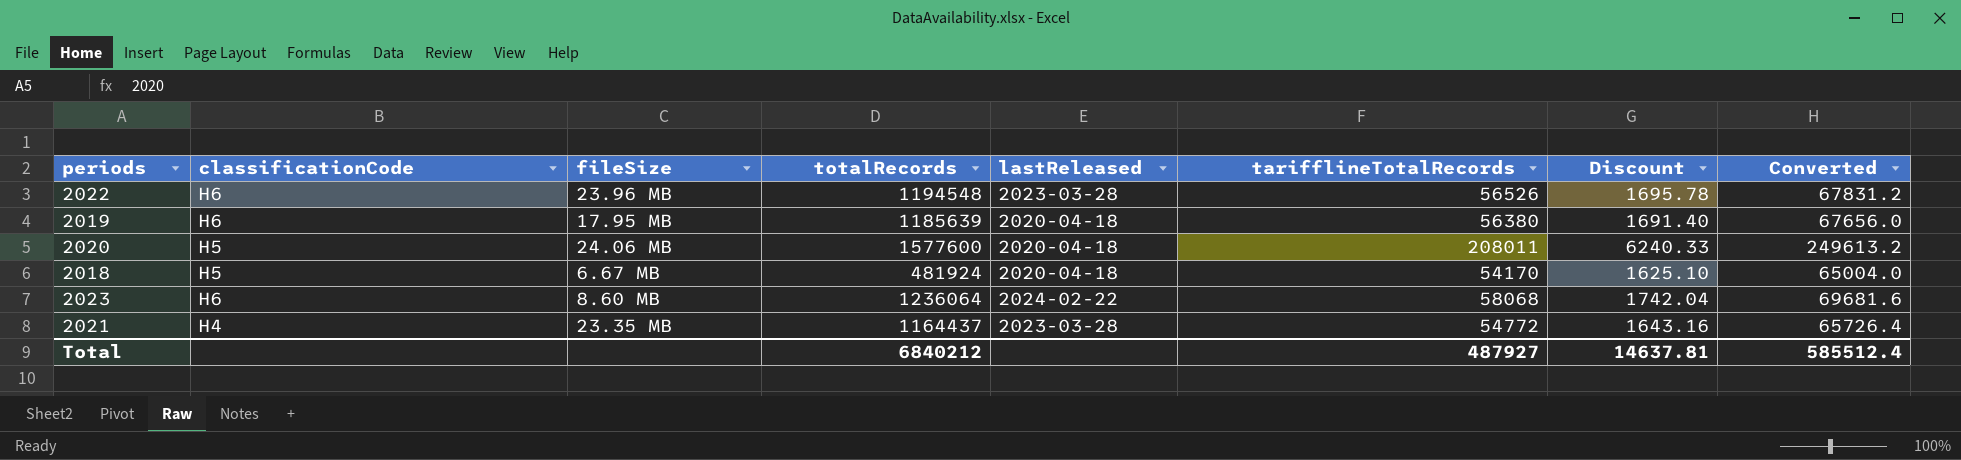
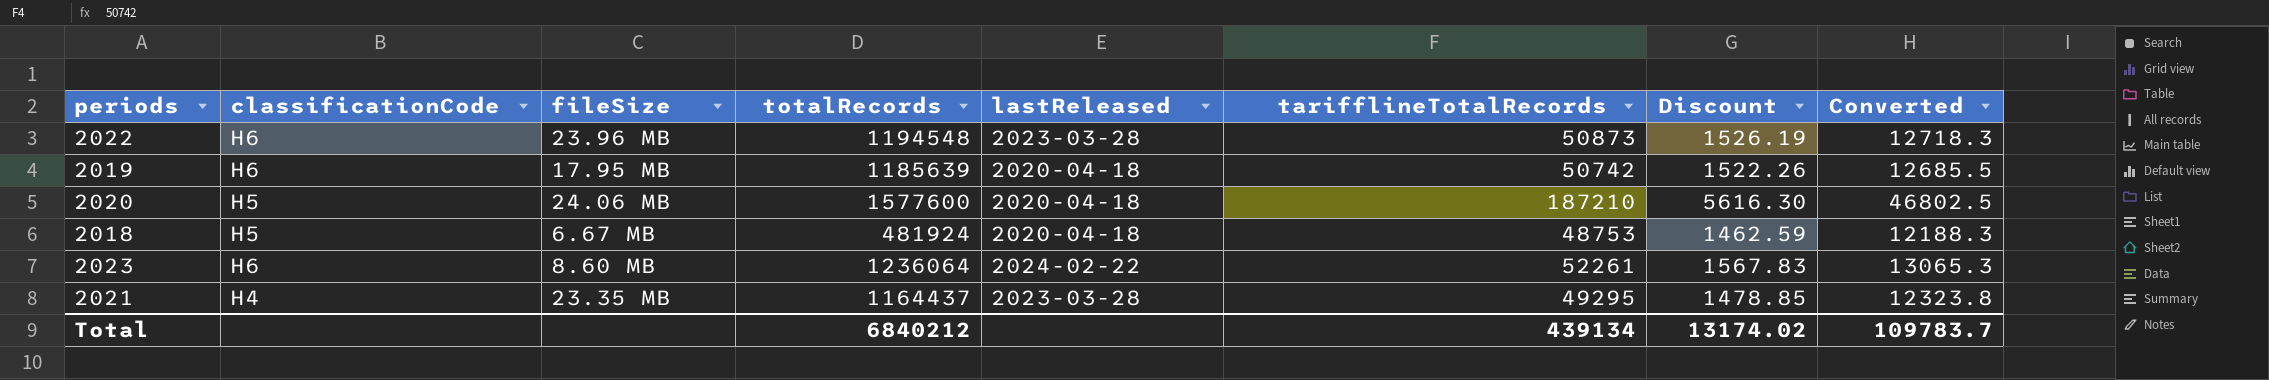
column Converted | formula: [tarifflineTotalRecords] * 1.2 -> [tarifflineTotalRecords] * 0.25
2022 | tarifflineTotalRecords: 56526 -> 50873
2022 | Discount: 1695.78 -> 1526.19
2019 | tarifflineTotalRecords: 56380 -> 50742
2019 | Discount: 1691.40 -> 1522.26
2020 | tarifflineTotalRecords: 208011 -> 187210
2020 | Discount: 6240.33 -> 5616.30
2018 | tarifflineTotalRecords: 54170 -> 48753
2018 | Discount: 1625.10 -> 1462.59
2023 | tarifflineTotalRecords: 58068 -> 52261
2023 | Discount: 1742.04 -> 1567.83
2021 | tarifflineTotalRecords: 54772 -> 49295
2021 | Discount: 1643.16 -> 1478.85
Total | tarifflineTotalRecords: 487927 -> 439134
Total | Discount: 14637.81 -> 13174.02
Total | Converted: 585512.4 -> 109783.7

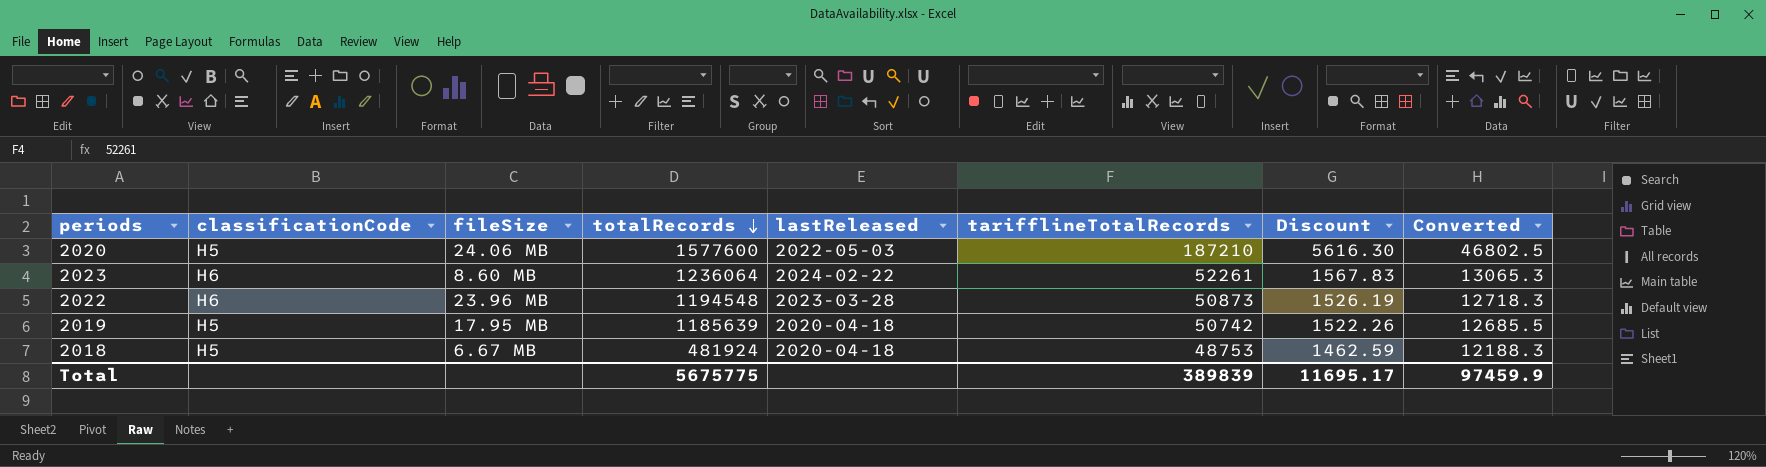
row order: none -> totalRecords descending
row 2021: H4 | 23.35 MB | 1164437 | 2023-03-28 | 49295 | 1478.85 | 12323.8 -> none
2020 | lastReleased: 2020-04-18 -> 2022-05-03
2019 | classificationCode: H6 -> H5
Total | totalRecords: 6840212 -> 5675775
Total | tarifflineTotalRecords: 439134 -> 389839
Total | Discount: 13174.02 -> 11695.17
Total | Converted: 109783.7 -> 97459.9

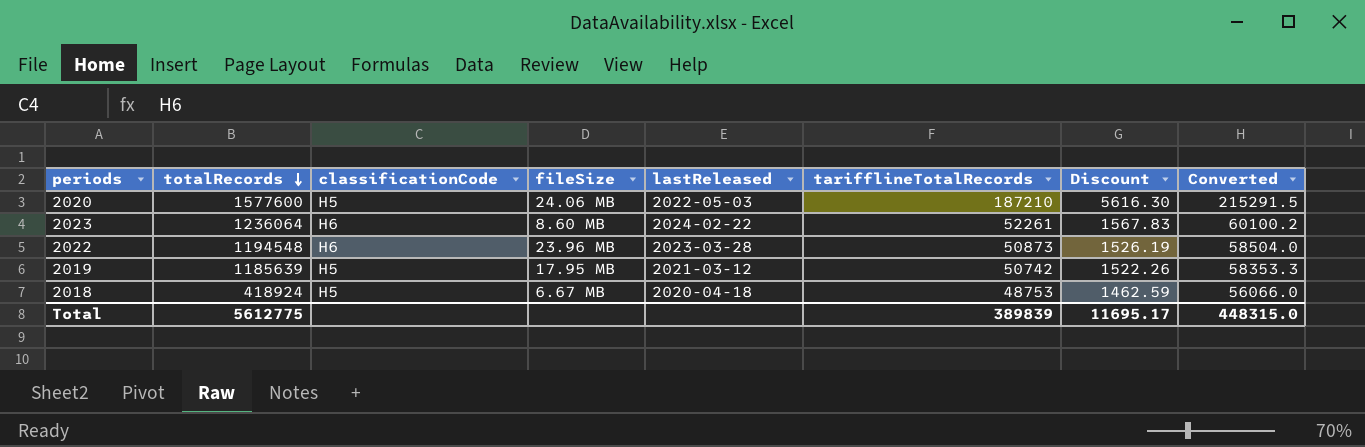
column totalRecords | position: 4 -> 2
column Converted | formula: [tarifflineTotalRecords] * 0.25 -> [tarifflineTotalRecords] * 1.15
2019 | lastReleased: 2020-04-18 -> 2021-03-12
2018 | totalRecords: 481924 -> 418924
Total | totalRecords: 5675775 -> 5612775
Total | Converted: 97459.9 -> 448315.0

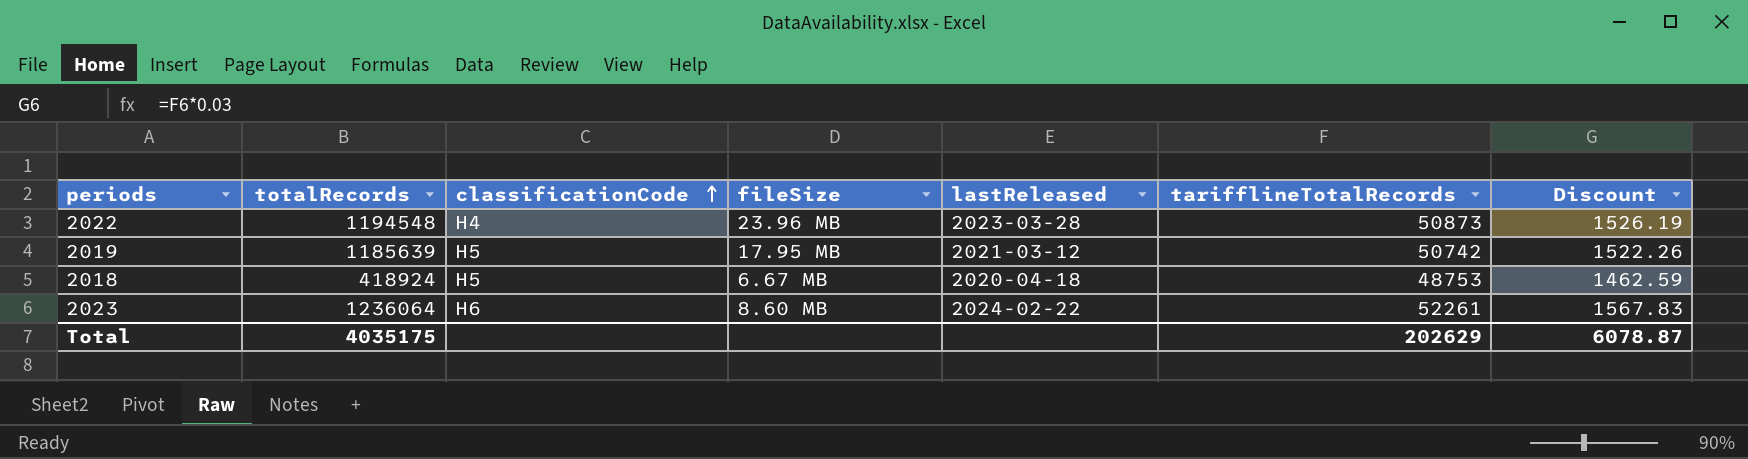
row order: totalRecords descending -> classificationCode ascending
column Converted | formula: [tarifflineTotalRecords] * 1.15 -> none
row 2020: 1577600 | H5 | 24.06 MB | 2022-05-03 | 187210 | 5616.30 | 215291.5 -> none
2022 | classificationCode: H6 -> H4
Total | totalRecords: 5612775 -> 4035175
Total | tarifflineTotalRecords: 389839 -> 202629
Total | Discount: 11695.17 -> 6078.87

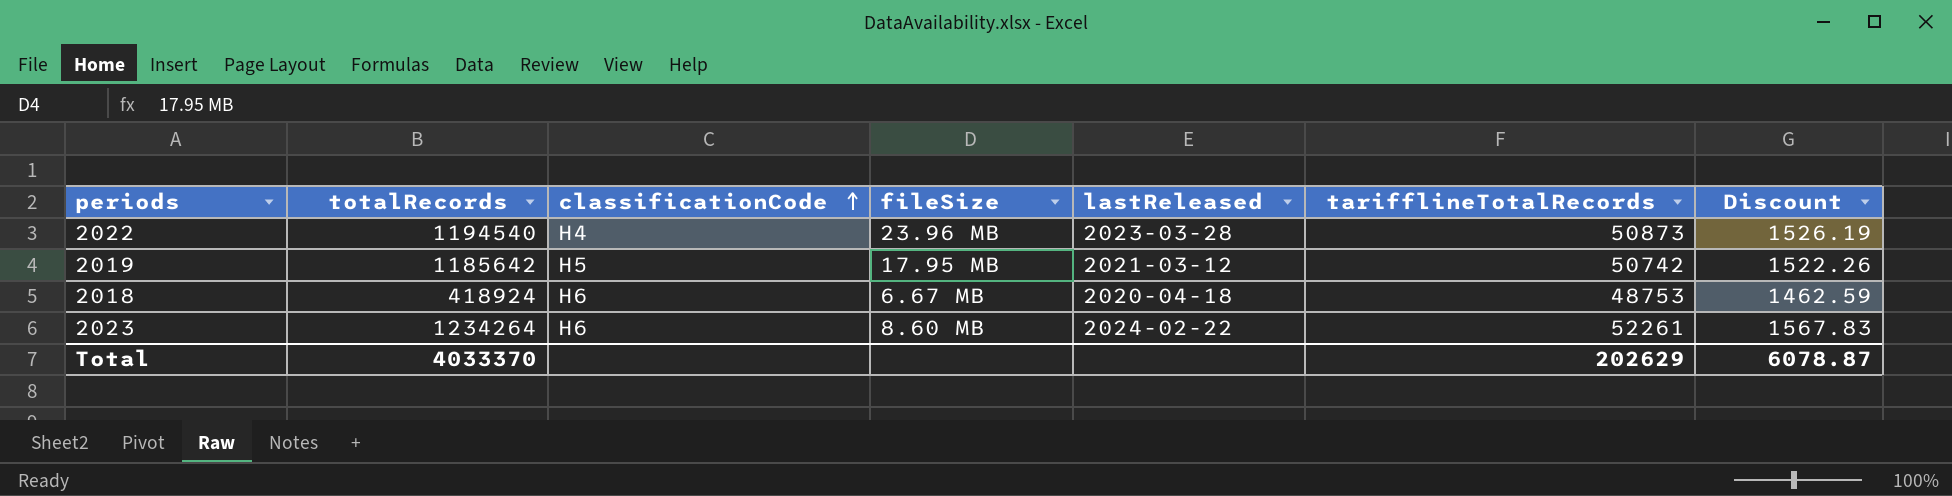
2022 | totalRecords: 1194548 -> 1194540
2019 | totalRecords: 1185639 -> 1185642
2018 | classificationCode: H5 -> H6
2023 | totalRecords: 1236064 -> 1234264
Total | totalRecords: 4035175 -> 4033370

